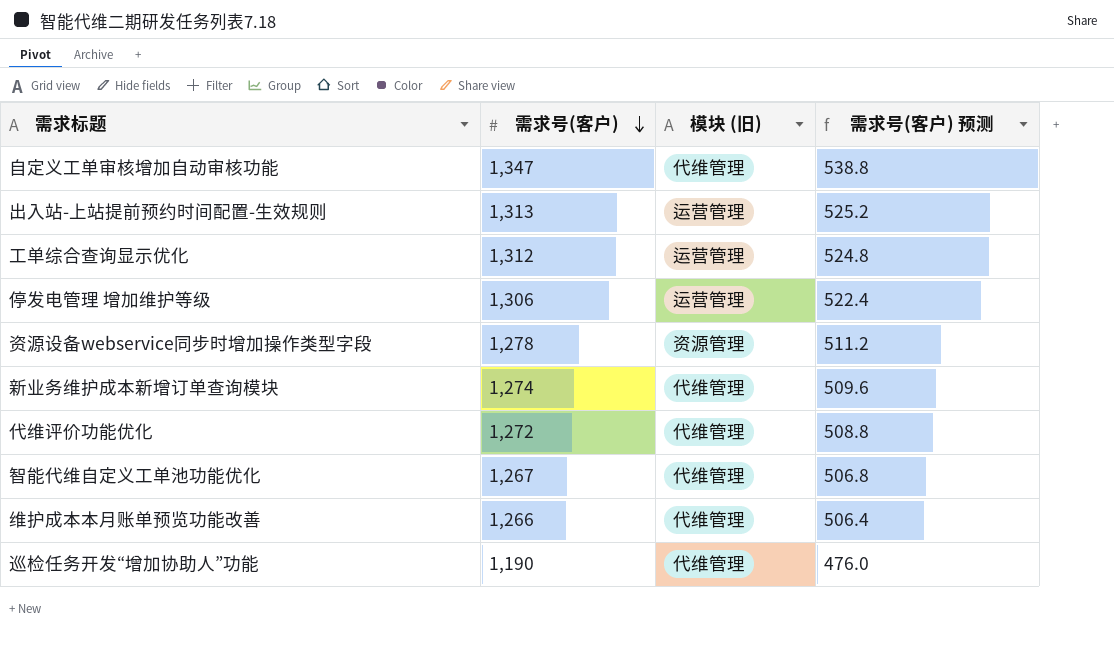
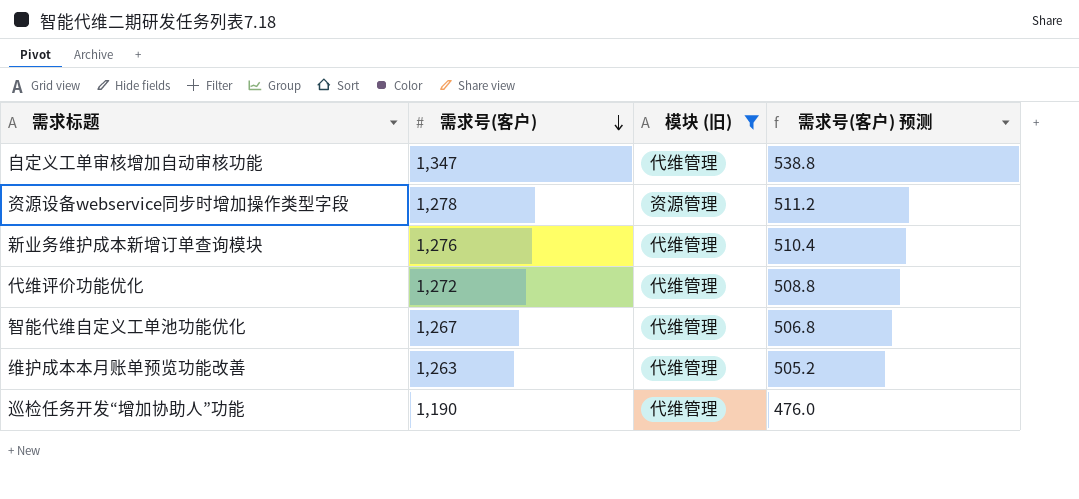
filter: none -> 模块 (旧) != 运营管理
新业务维护成本新增订单查询模块 | 需求号(客户): 1,274 -> 1,276
新业务维护成本新增订单查询模块 | 需求号(客户) 预测: 509.6 -> 510.4
维护成本本月账单预览功能改善 | 需求号(客户): 1,266 -> 1,263
维护成本本月账单预览功能改善 | 需求号(客户) 预测: 506.4 -> 505.2

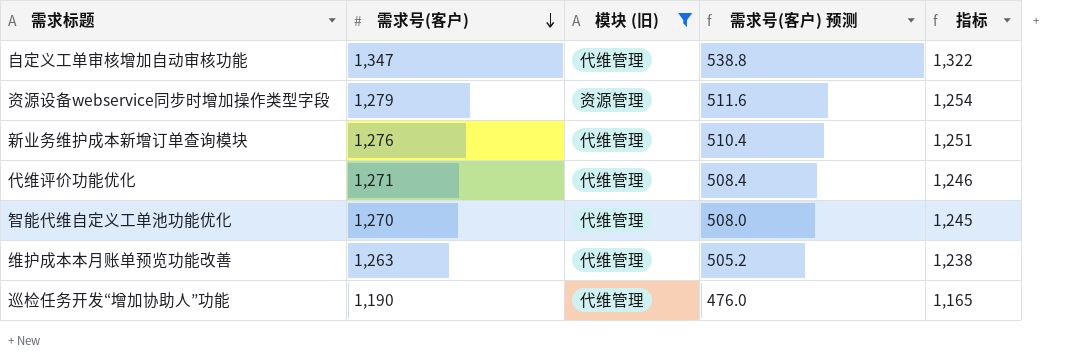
column 指标 | formula: none -> [需求号(客户)] - 25
资源设备webservice同步时增加操作类型字段 | 需求号(客户): 1,278 -> 1,279
资源设备webservice同步时增加操作类型字段 | 需求号(客户) 预测: 511.2 -> 511.6
代维评价功能优化 | 需求号(客户): 1,272 -> 1,271
代维评价功能优化 | 需求号(客户) 预测: 508.8 -> 508.4
智能代维自定义工单池功能优化 | 需求号(客户): 1,267 -> 1,270
智能代维自定义工单池功能优化 | 需求号(客户) 预测: 506.8 -> 508.0

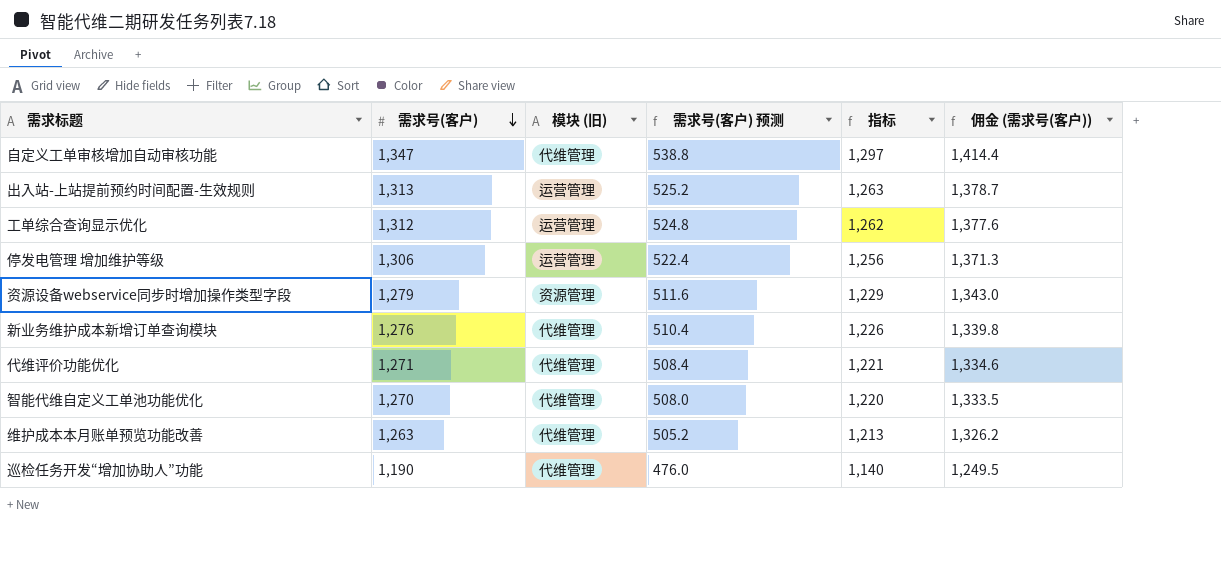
filter: 模块 (旧) != 运营管理 -> none
column 指标 | formula: [需求号(客户)] - 25 -> [需求号(客户)] - 50
column 佣金 (需求号(客户)) | formula: none -> [需求号(客户)] * 1.05

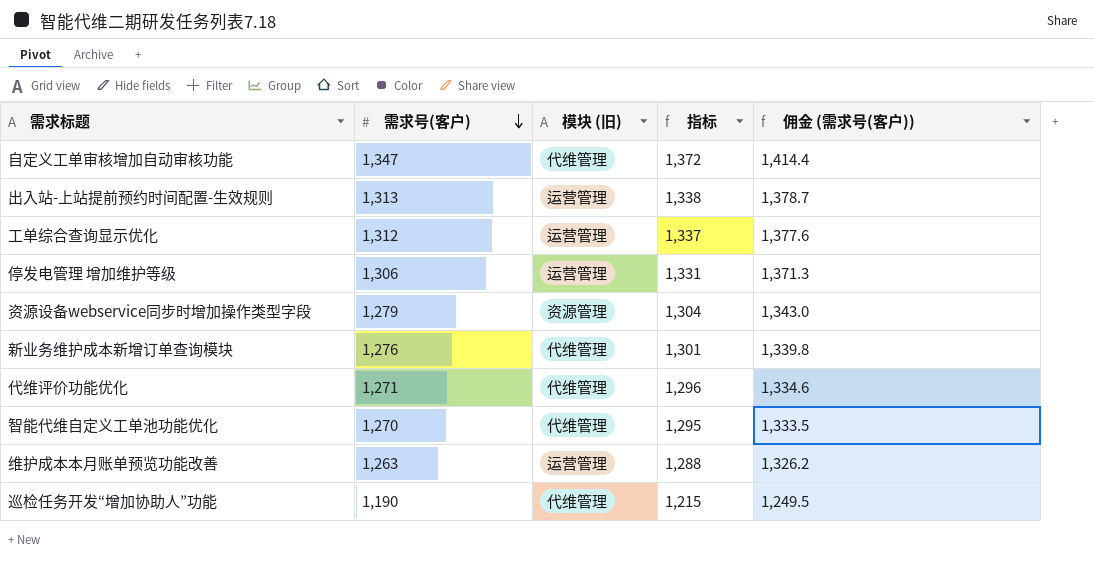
column 需求号(客户) 预测 | formula: [需求号(客户)] * 0.4 -> none
column 指标 | formula: [需求号(客户)] - 50 -> [需求号(客户)] + 25
维护成本本月账单预览功能改善 | 模块 (旧): 代维管理 -> 运营管理

